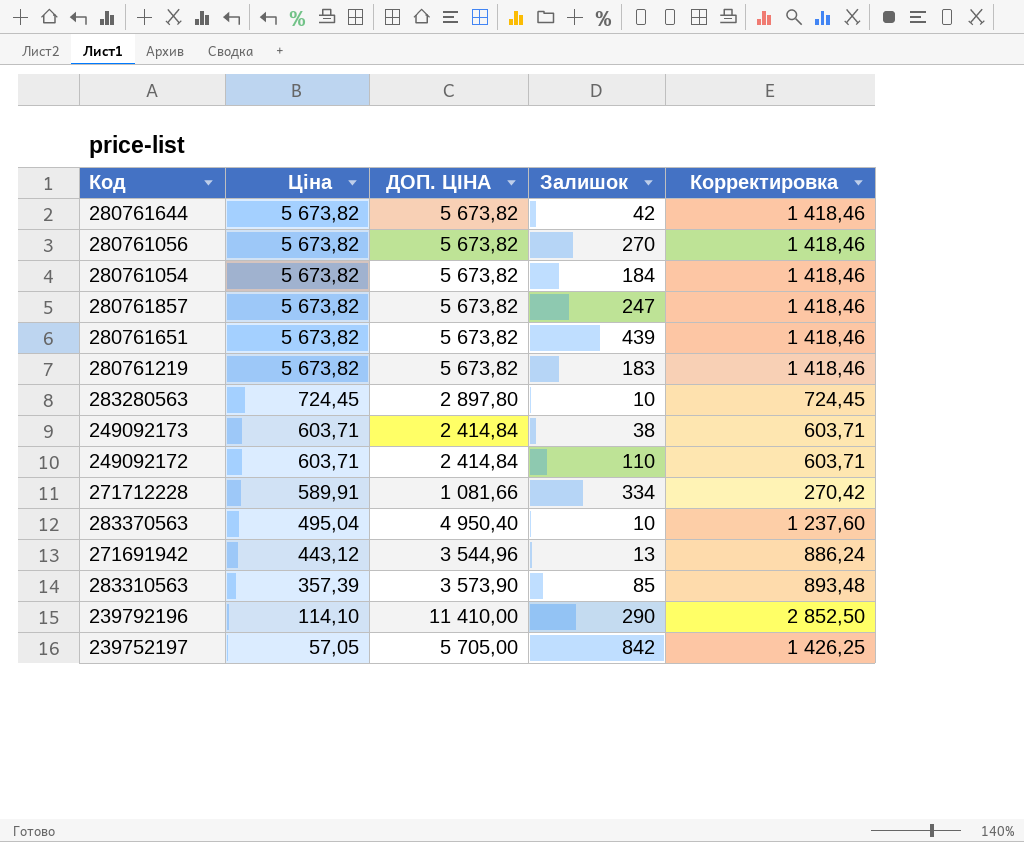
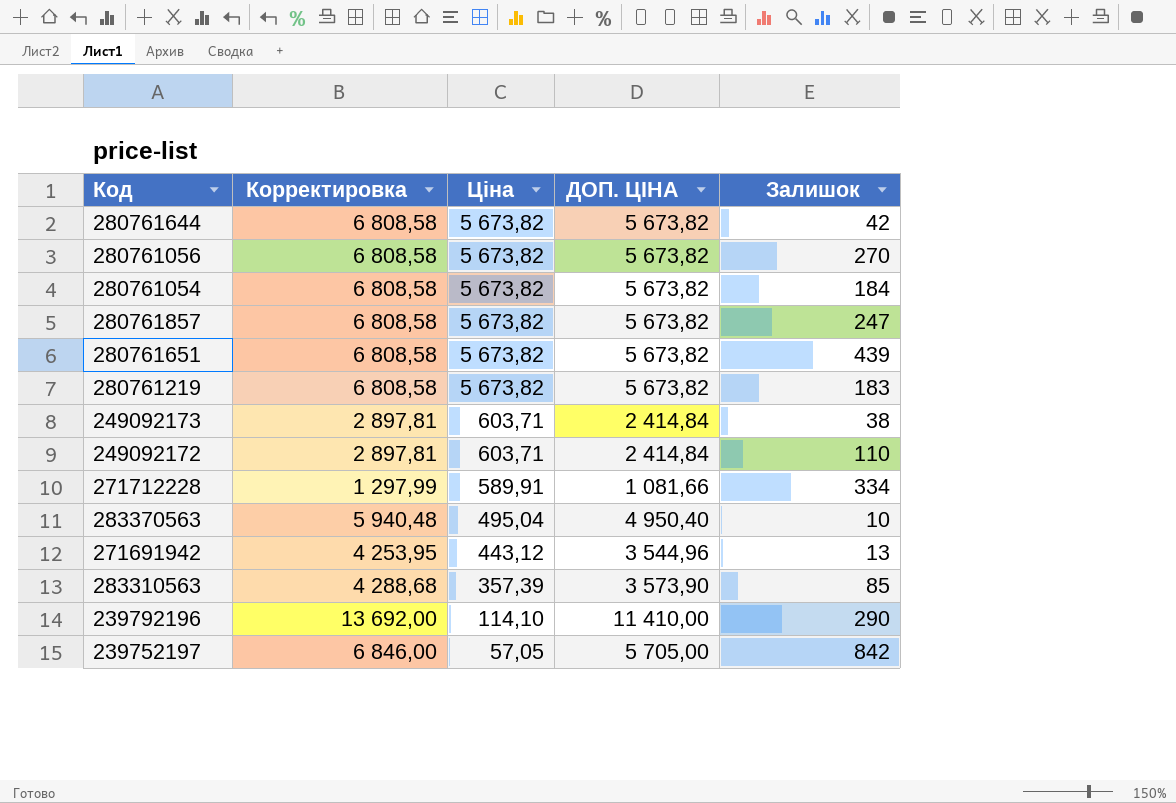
column Корректировка | formula: [ДОП. ЦІНА] * 0,25 -> [ДОП. ЦІНА] * 1,2
column Корректировка | position: 5 -> 2
row 283280563: 724,45 | 2 897,80 | 10 | 724,45 -> none

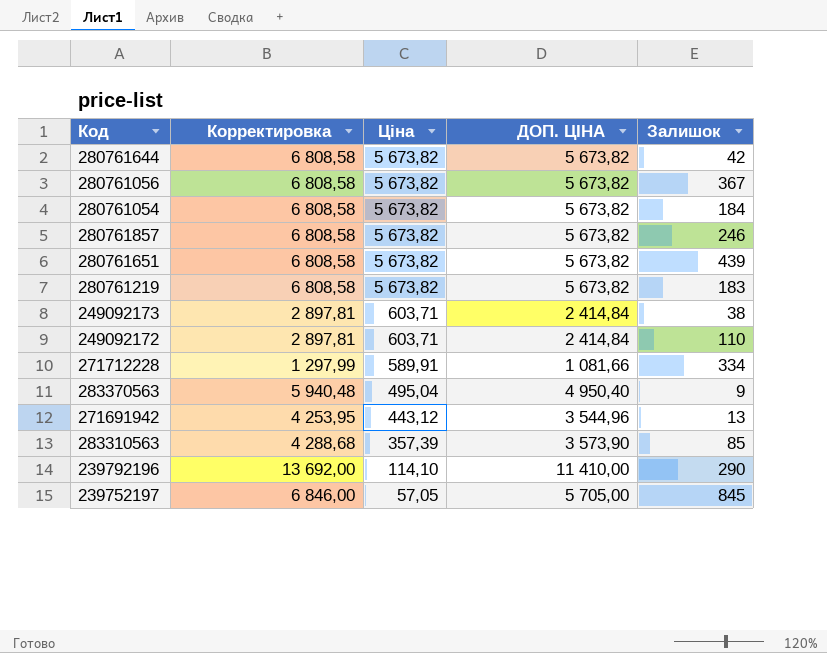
280761056 | Залишок: 270 -> 367
280761857 | Залишок: 247 -> 246
283370563 | Залишок: 10 -> 9
239752197 | Залишок: 842 -> 845

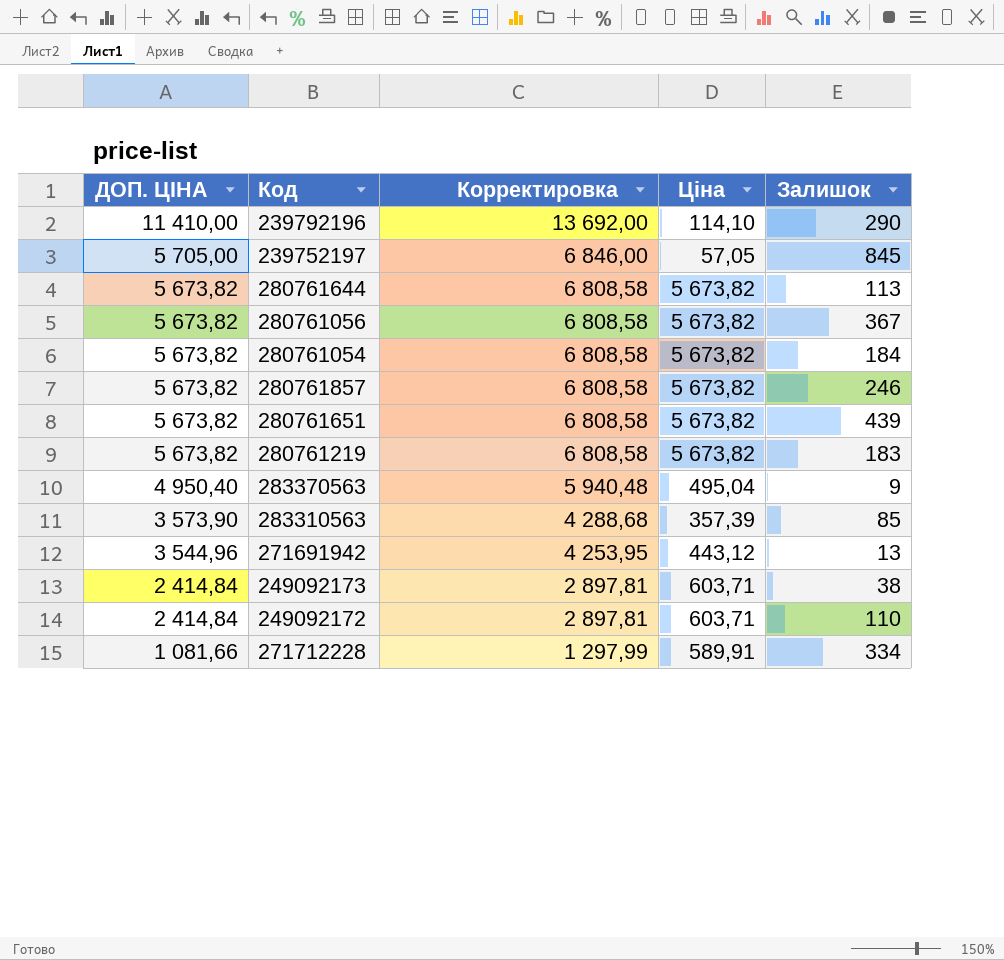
row order: Ціна descending -> ДОП. ЦІНА descending
column ДОП. ЦІНА | position: 4 -> 1
280761644 | Залишок: 42 -> 113

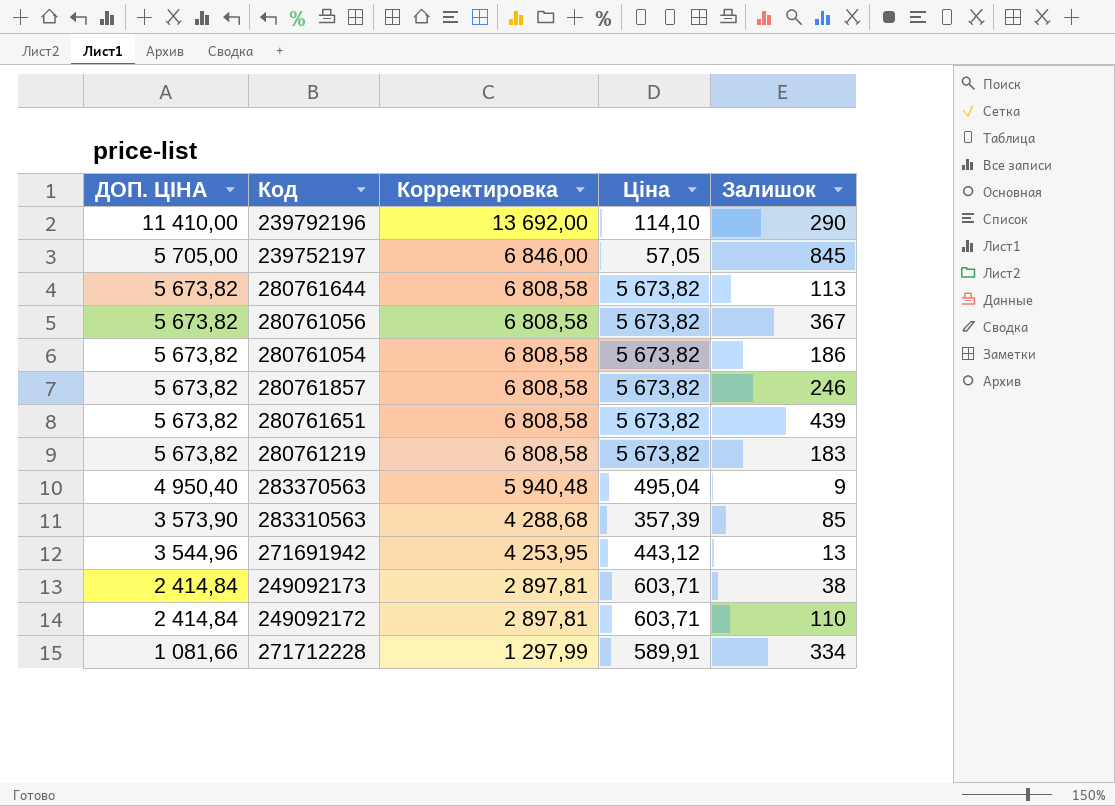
280761054 | Залишок: 184 -> 186

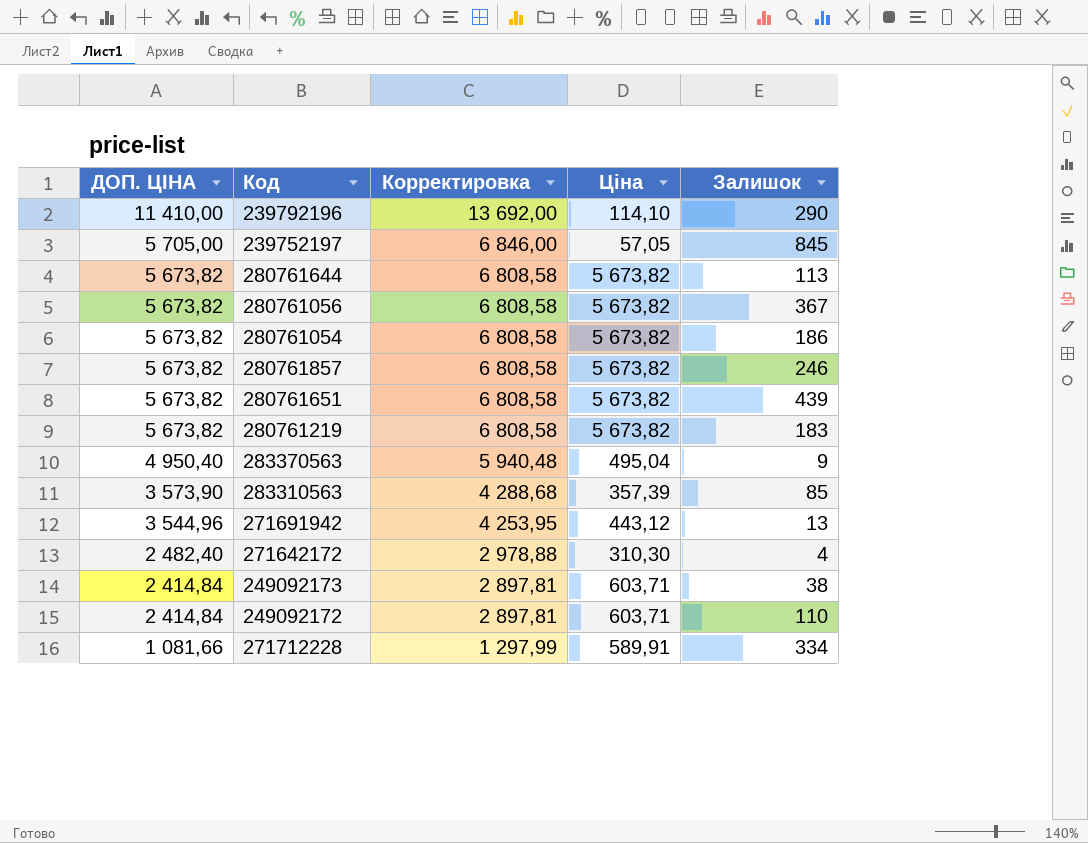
row 271642172: none -> 2 482,40 | 2 978,88 | 310,30 | 4

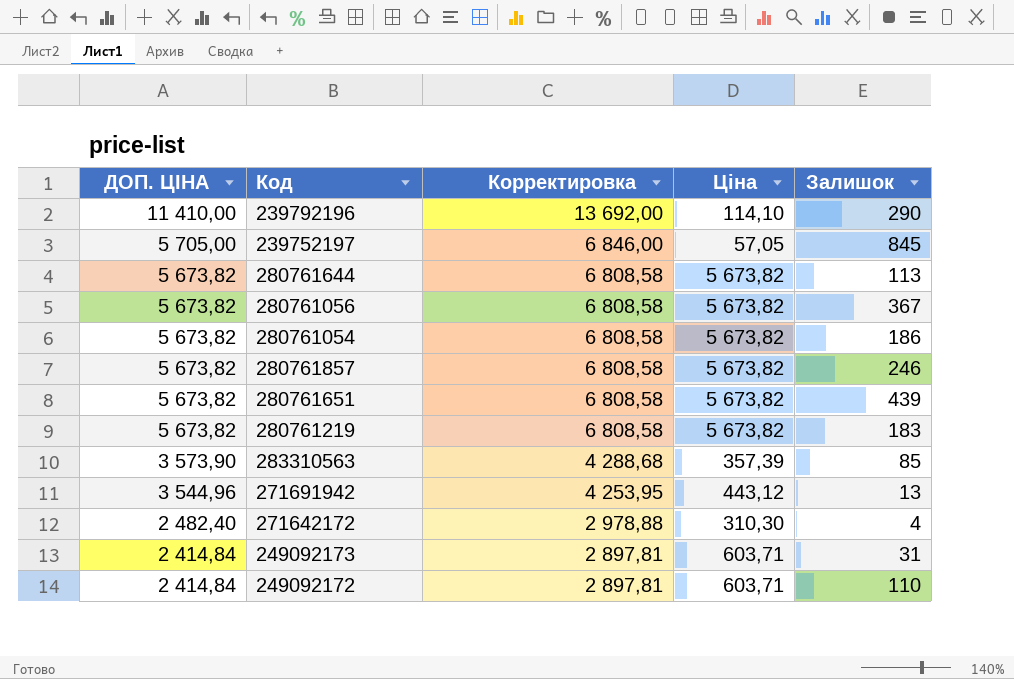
row 283370563: 4 950,40 | 5 940,48 | 495,04 | 9 -> none
row 271712228: 1 081,66 | 1 297,99 | 589,91 | 334 -> none
249092173 | Залишок: 38 -> 31

